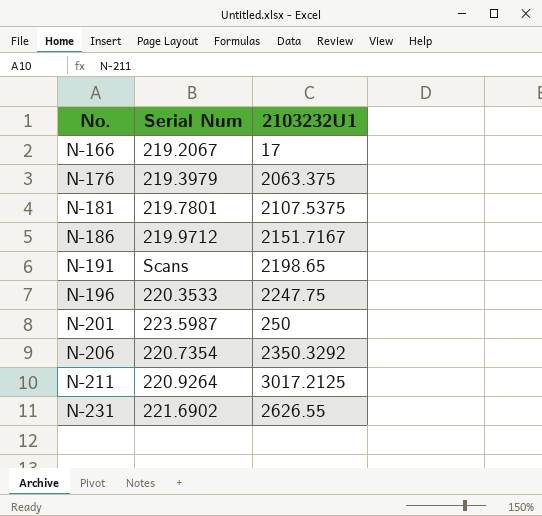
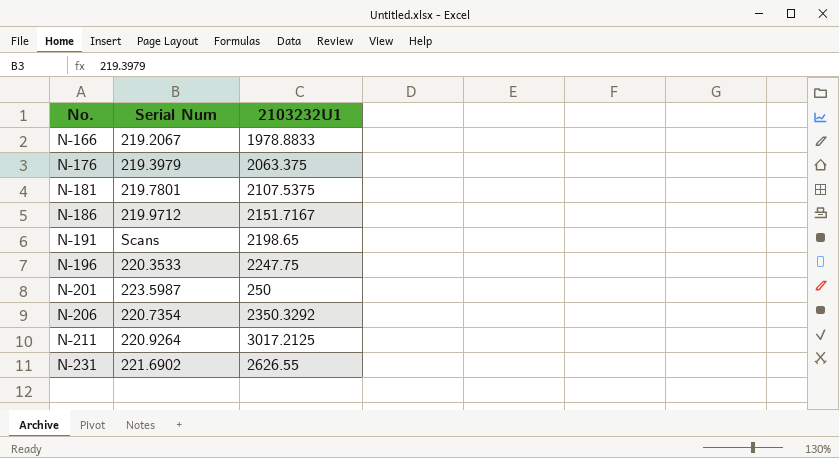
N-166 | 2103232U1: 17 -> 1978.8833

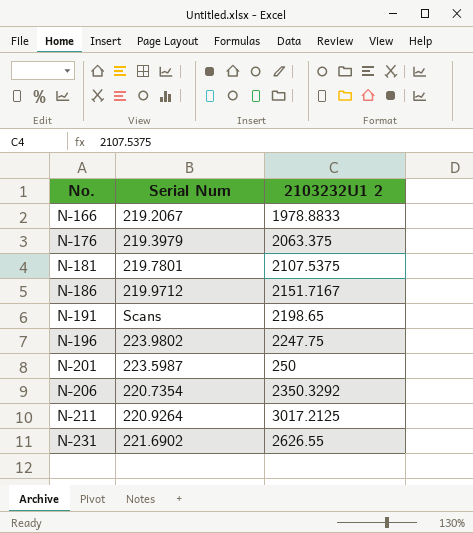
column name: 2103232U1 -> 2103232U1 2
N-196 | Serial Num: 220.3533 -> 223.9802

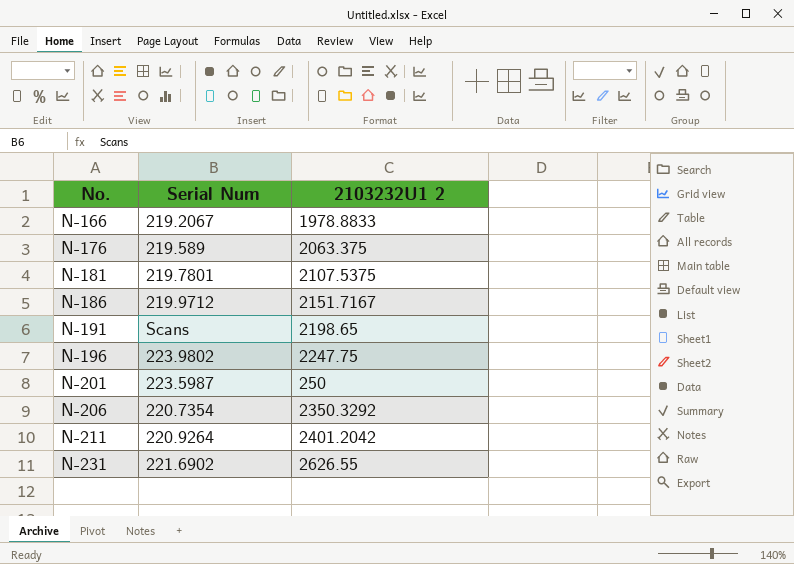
N-176 | Serial Num: 219.3979 -> 219.589
N-211 | 2103232U1 2: 3017.2125 -> 2401.2042

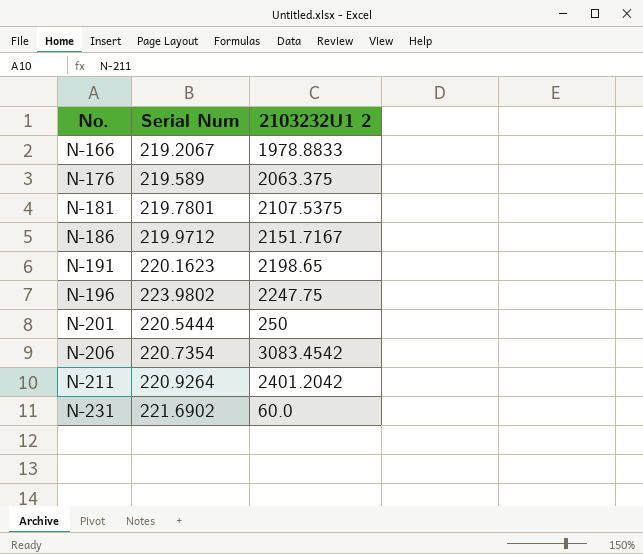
N-191 | Serial Num: Scans -> 220.1623
N-201 | Serial Num: 223.5987 -> 220.5444
N-206 | 2103232U1 2: 2350.3292 -> 3083.4542
N-231 | 2103232U1 2: 2626.55 -> 60.0

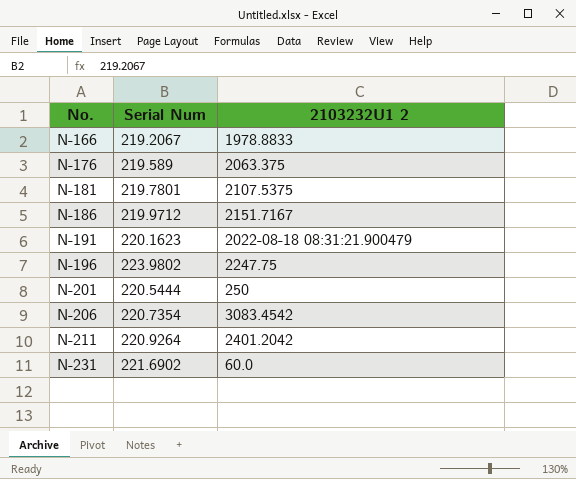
N-191 | 2103232U1 2: 2198.65 -> 2022-08-18 08:31:21.900479

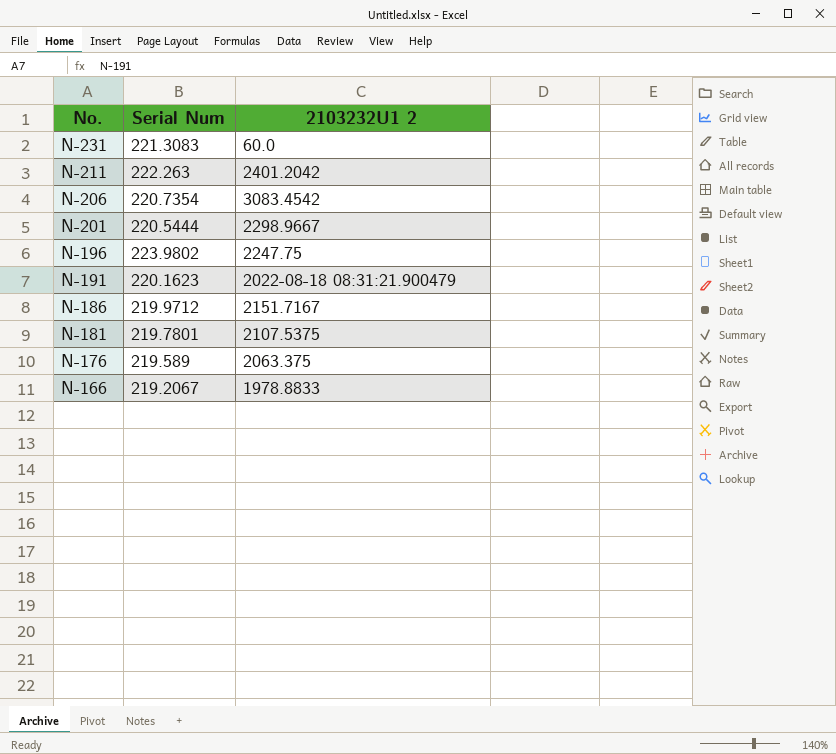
row order: No. ascending -> No. descending
N-231 | Serial Num: 221.6902 -> 221.3083
N-211 | Serial Num: 220.9264 -> 222.263
N-201 | 2103232U1 2: 250 -> 2298.9667

